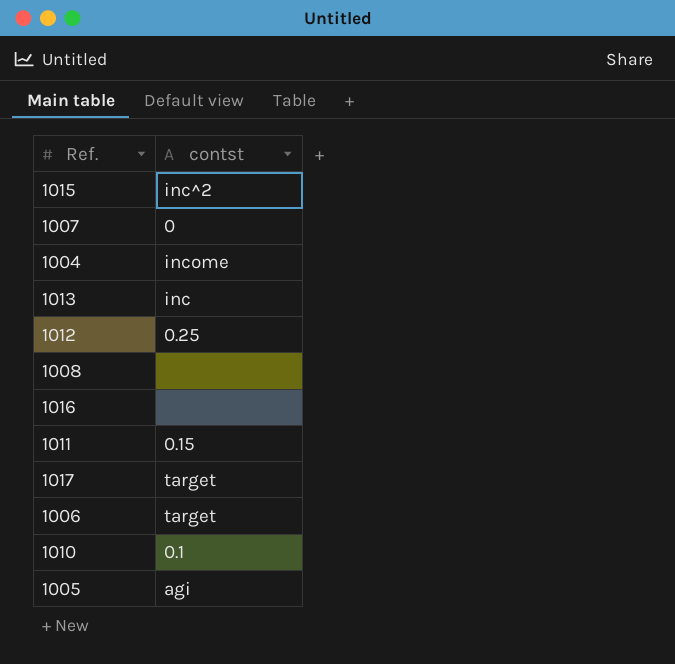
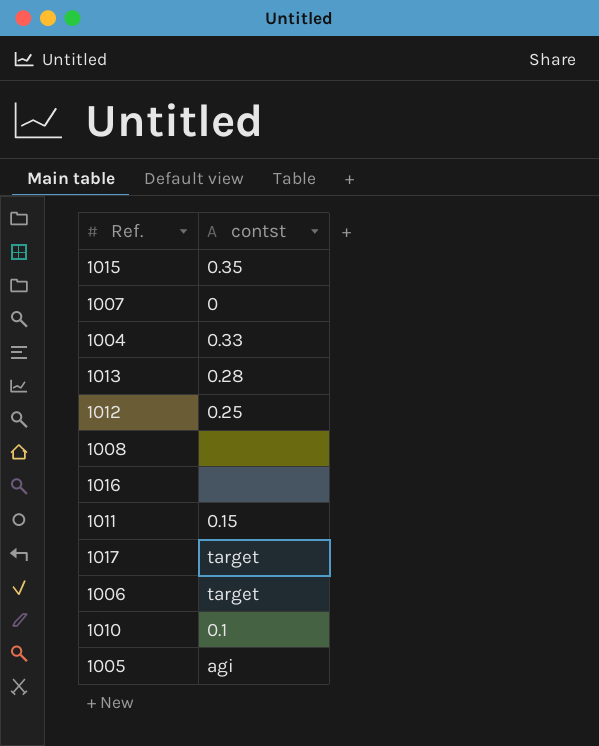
1015 | contst: inc^2 -> 0.35
1004 | contst: income -> 0.33
1013 | contst: inc -> 0.28

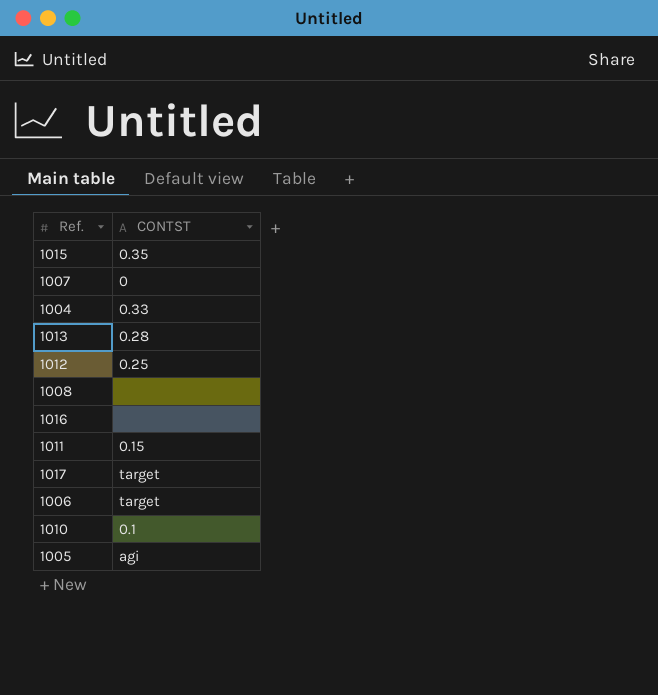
column name: contst -> CONTST

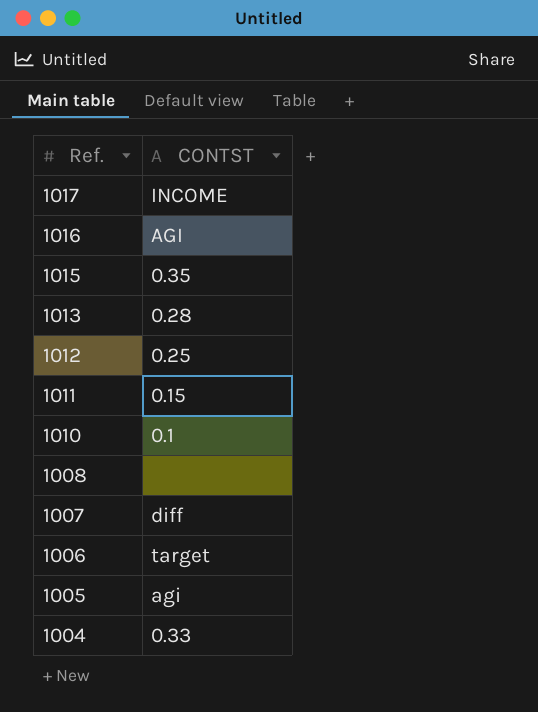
row order: none -> Ref. descending
1017 | CONTST: target -> INCOME
1016 | CONTST: none -> AGI
1007 | CONTST: 0 -> diff

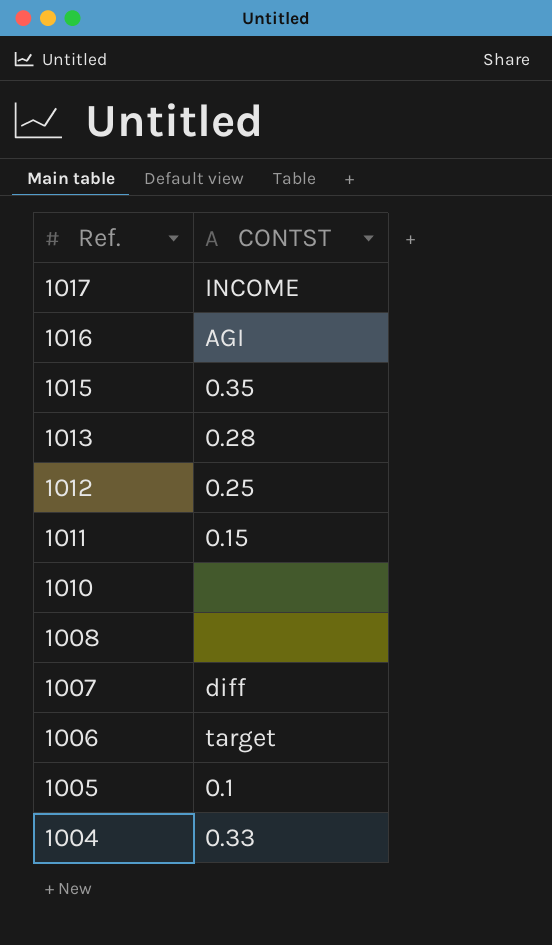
1010 | CONTST: 0.1 -> none
1005 | CONTST: agi -> 0.1

